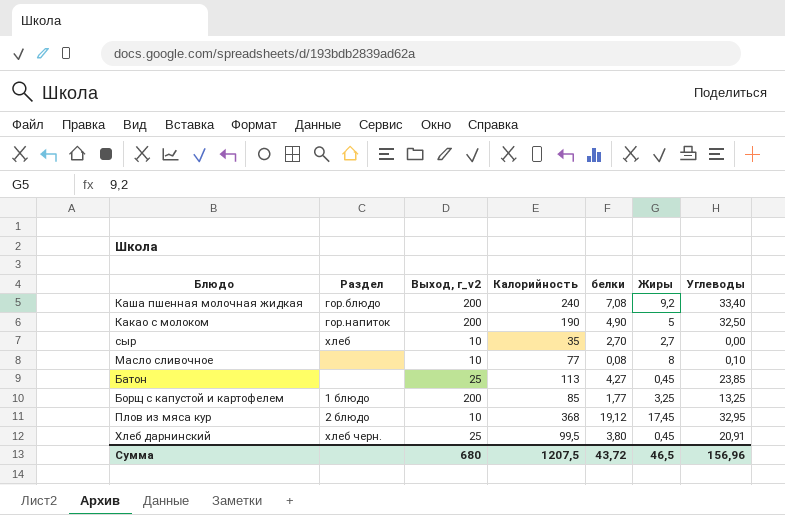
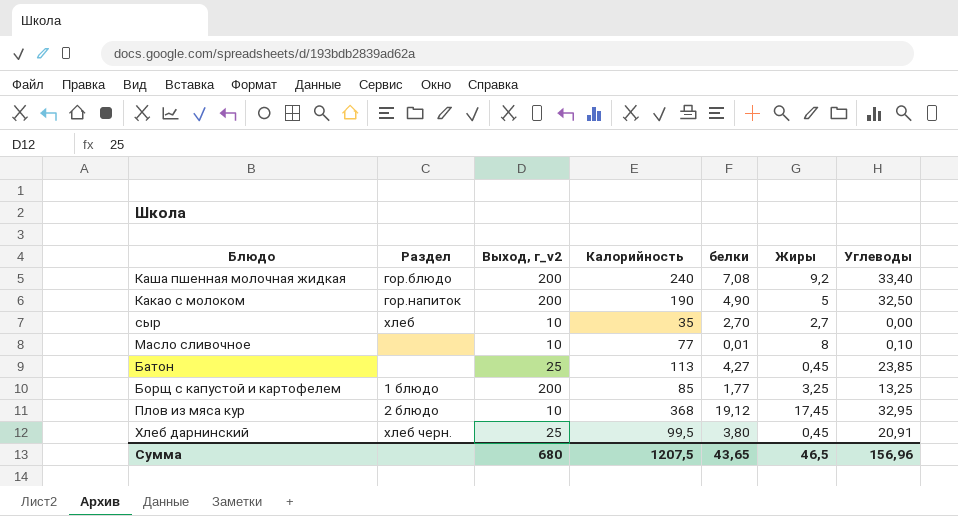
Масло сливочное | белки: 0,08 -> 0,01
Сумма | белки: 43,72 -> 43,65

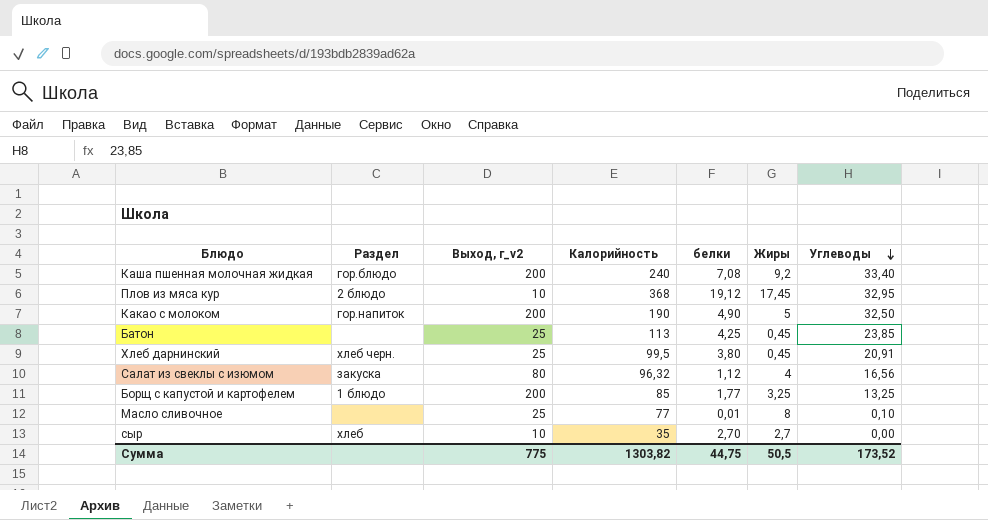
row order: none -> Углеводы descending
Батон | белки: 4,27 -> 4,25
row Салат из свеклы с изюмом: none -> закуска | 80 | 96,32 | 1,12 | 4 | 16,56
Масло сливочное | Выход, г_v2: 10 -> 25
Сумма | Выход, г_v2: 680 -> 775
Сумма | Калорийность: 1207,5 -> 1303,82
Сумма | белки: 43,65 -> 44,75
Сумма | Жиры: 46,5 -> 50,5
Сумма | Углеводы: 156,96 -> 173,52

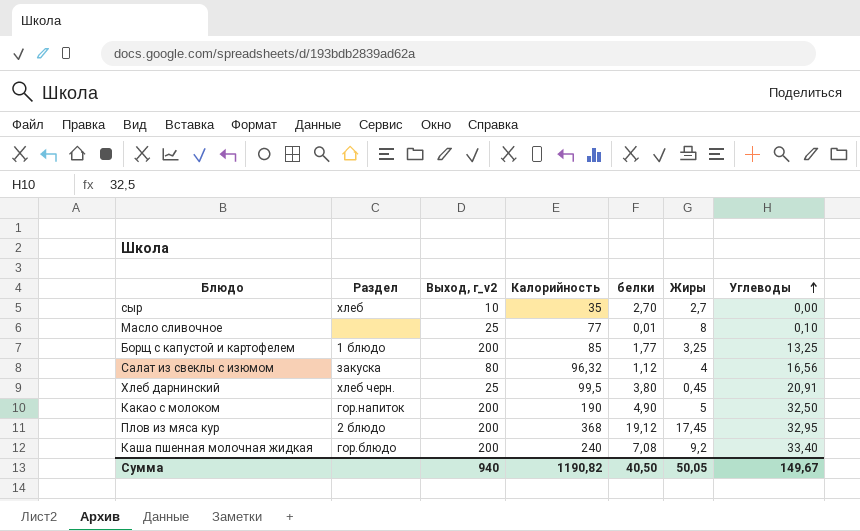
row order: Углеводы descending -> Углеводы ascending
row Батон: none | 25 | 113 | 4,25 | 0,45 | 23,85 -> none
Плов из мяса кур | Выход, г_v2: 10 -> 200
Сумма | Выход, г_v2: 775 -> 940
Сумма | Калорийность: 1303,82 -> 1190,82
Сумма | белки: 44,75 -> 40,50
Сумма | Жиры: 50,5 -> 50,05
Сумма | Углеводы: 173,52 -> 149,67

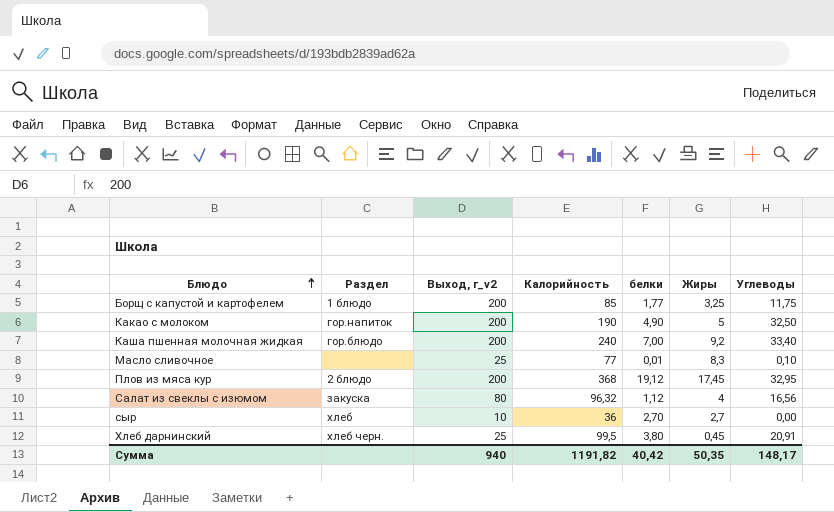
row order: Углеводы ascending -> Блюдо ascending
Борщ с капустой и картофелем | Углеводы: 13,25 -> 11,75
Каша пшенная молочная жидкая | белки: 7,08 -> 7,00
Масло сливочное | Жиры: 8 -> 8,3
сыр | Калорийность: 35 -> 36
Сумма | Калорийность: 1190,82 -> 1191,82
Сумма | белки: 40,50 -> 40,42
Сумма | Жиры: 50,05 -> 50,35
Сумма | Углеводы: 149,67 -> 148,17

